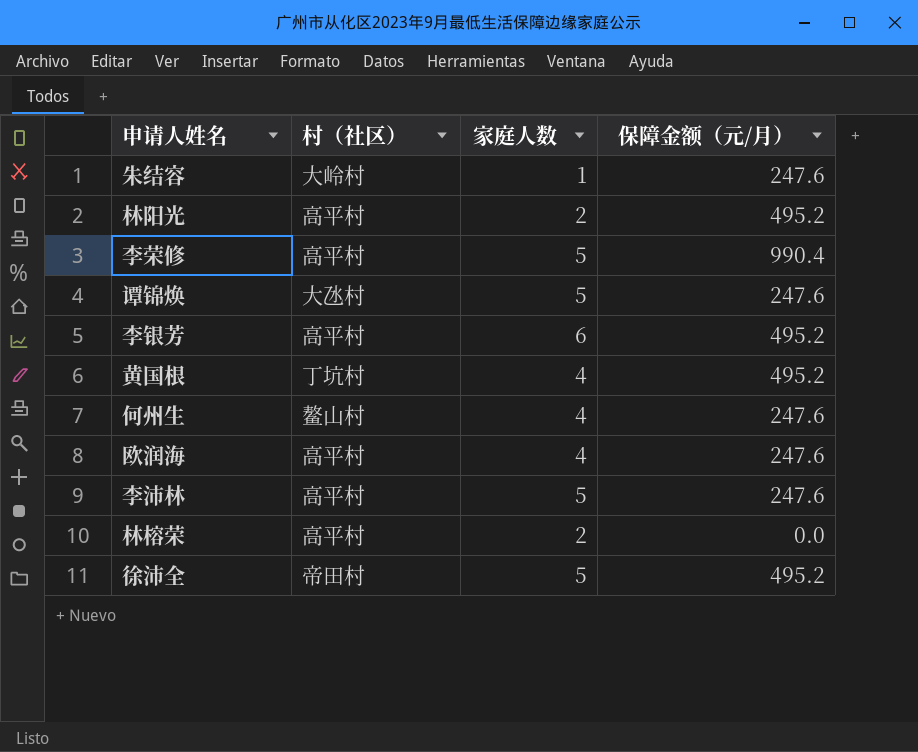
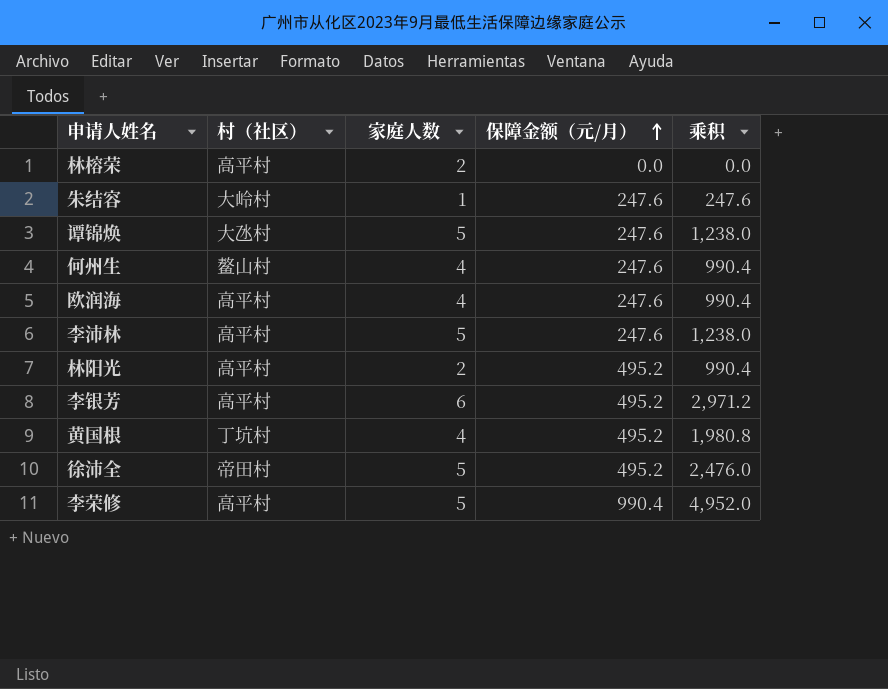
row order: none -> 保障金额（元/月） ascending
column 乘积 | formula: none -> [家庭人数] * [保障金额（元/月）]

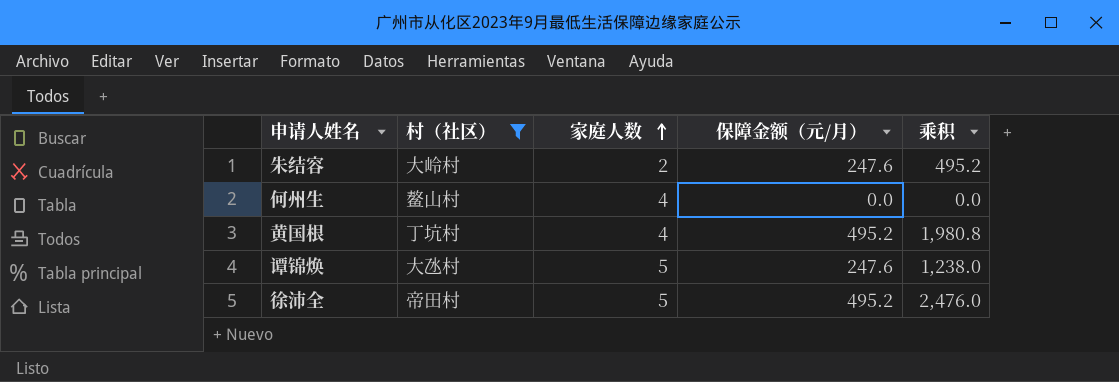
filter: none -> 村（社区） != 高平村
row order: 保障金额（元/月） ascending -> 家庭人数 ascending
朱结容 | 家庭人数: 1 -> 2
朱结容 | 乘积: 247.6 -> 495.2
何州生 | 保障金额（元/月）: 247.6 -> 0.0
何州生 | 乘积: 990.4 -> 0.0

